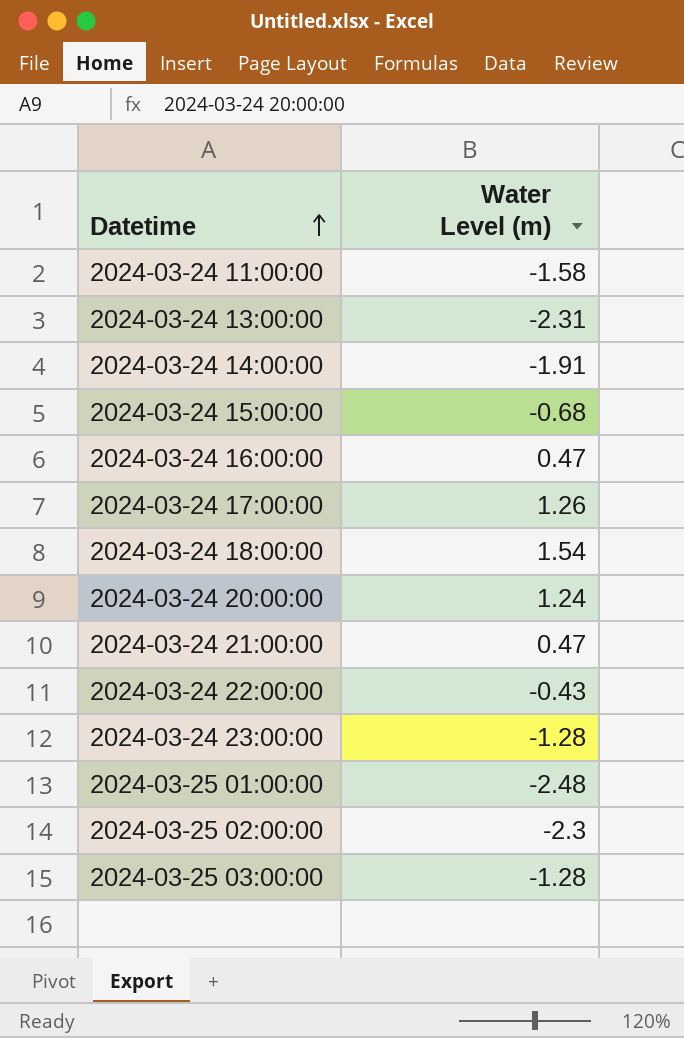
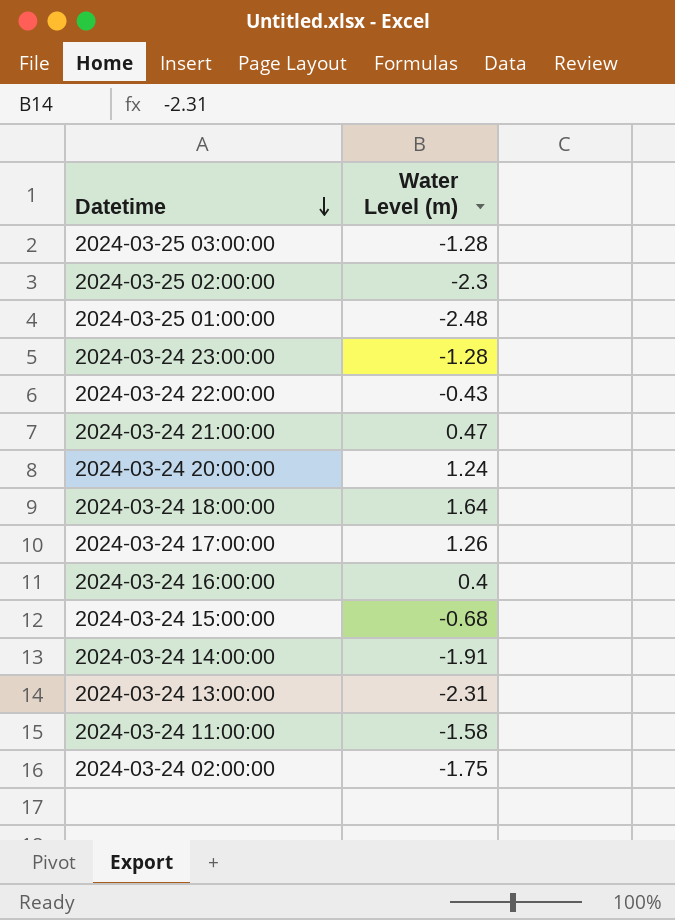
row order: Datetime ascending -> Datetime descending
2024-03-24 18:00:00 | Water Level (m): 1.54 -> 1.64
2024-03-24 16:00:00 | Water Level (m): 0.47 -> 0.4
row 2024-03-24 02:00:00: none -> -1.75

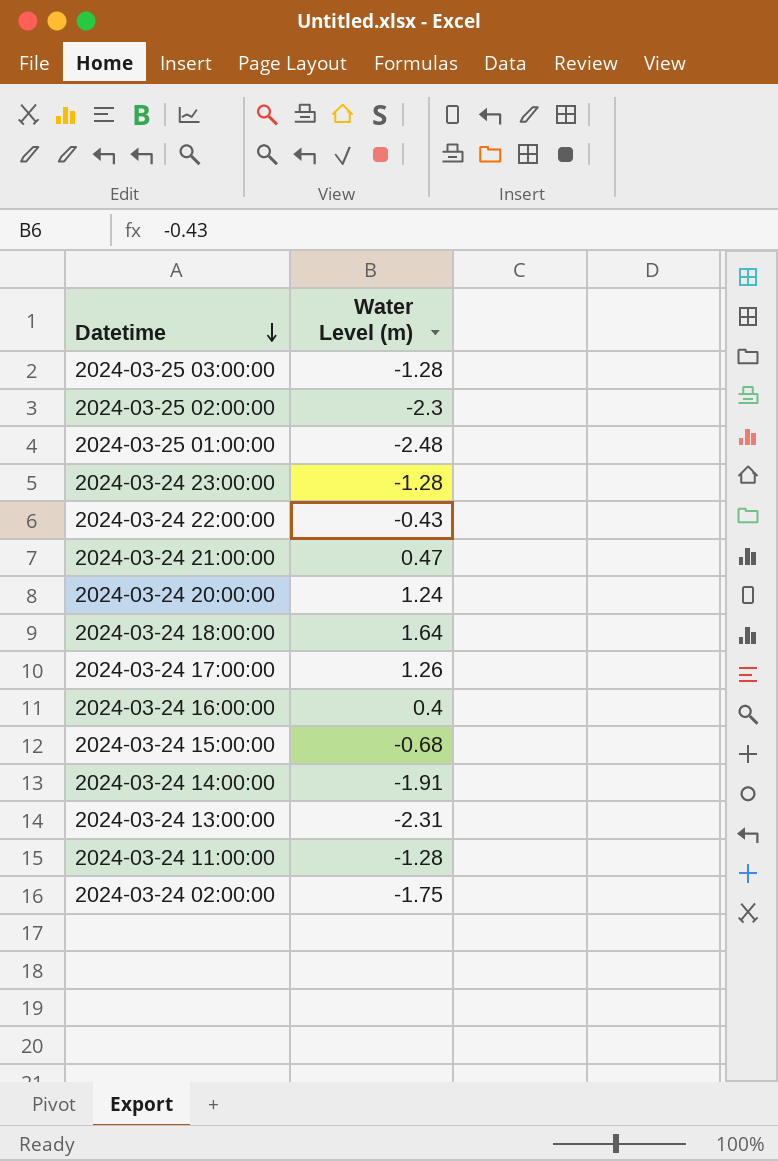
2024-03-24 11:00:00 | Water Level (m): -1.58 -> -1.28

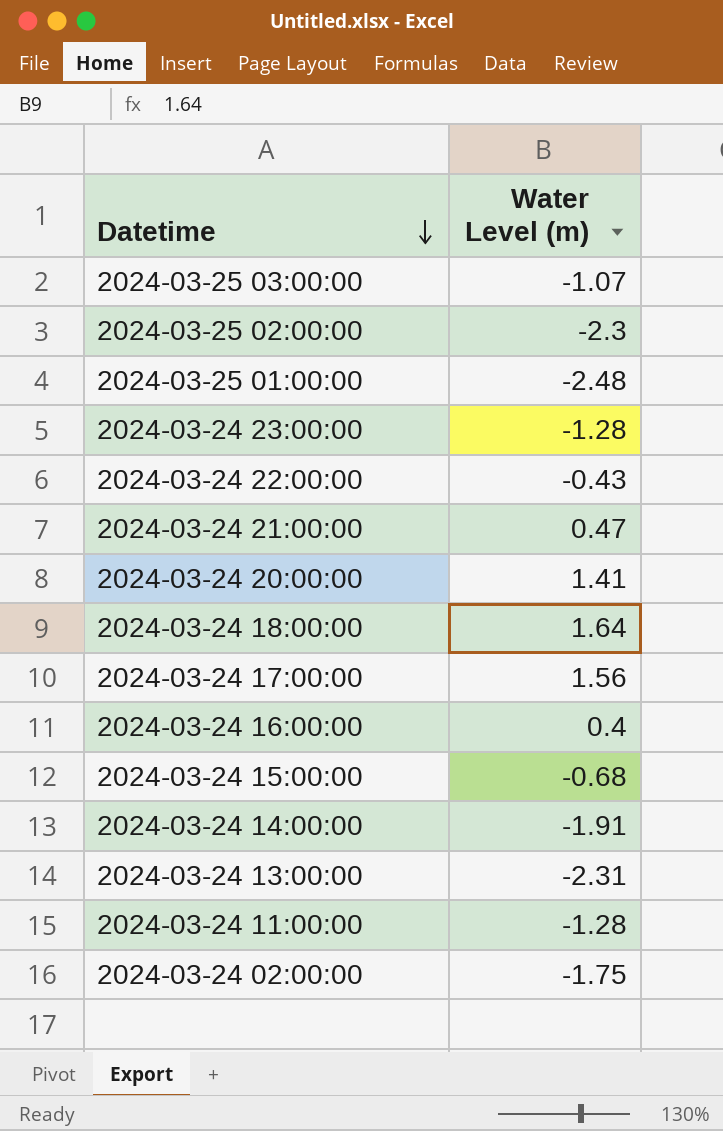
2024-03-25 03:00:00 | Water Level (m): -1.28 -> -1.07
2024-03-24 20:00:00 | Water Level (m): 1.24 -> 1.41
2024-03-24 17:00:00 | Water Level (m): 1.26 -> 1.56

